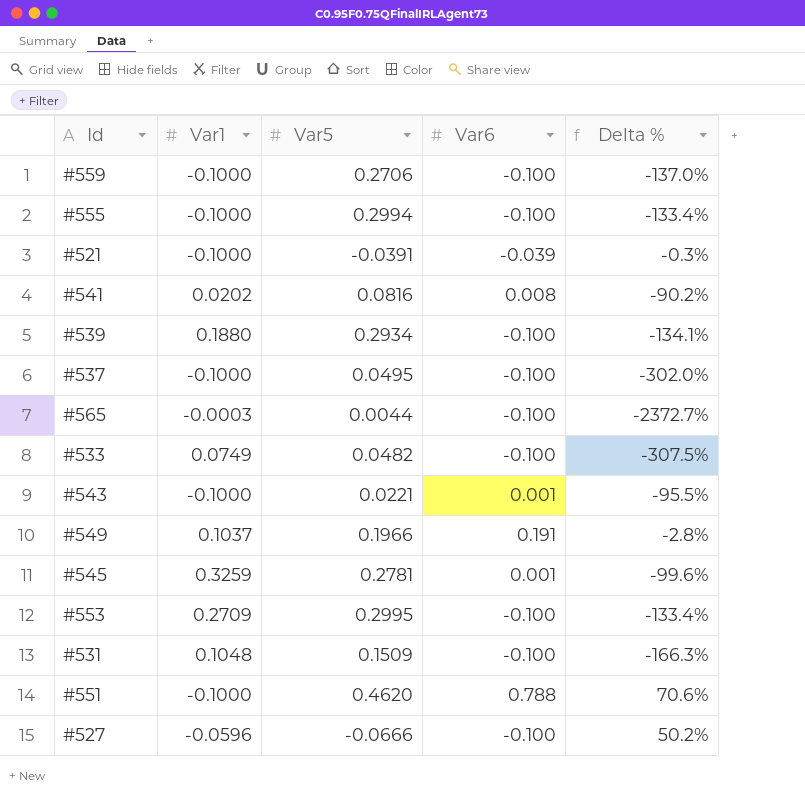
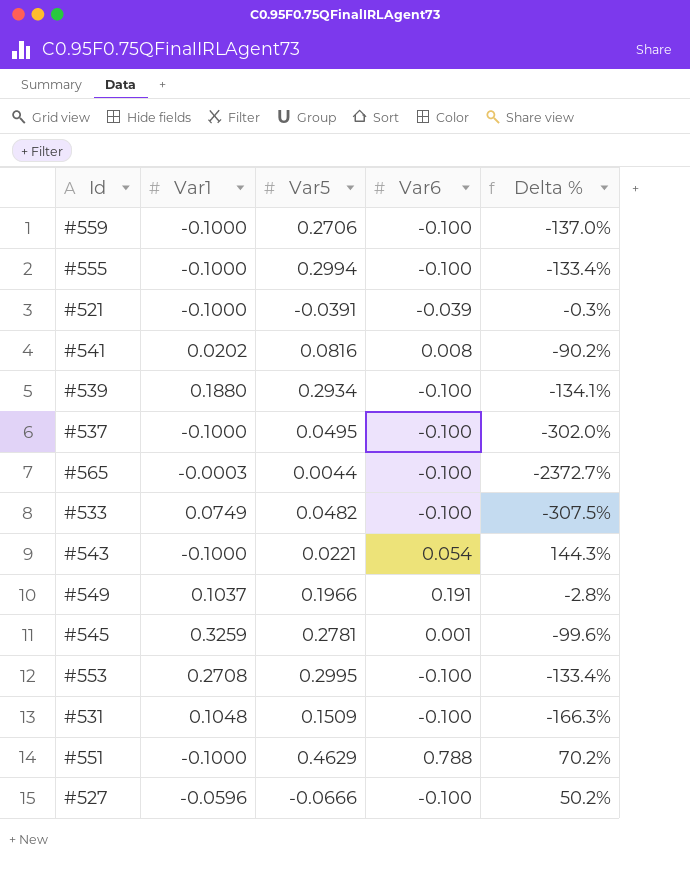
#543 | Var6: 0.001 -> 0.054
#543 | Delta %: -95.5% -> 144.3%
#553 | Var1: 0.2709 -> 0.2708
#551 | Var5: 0.4620 -> 0.4629
#551 | Delta %: 70.6% -> 70.2%

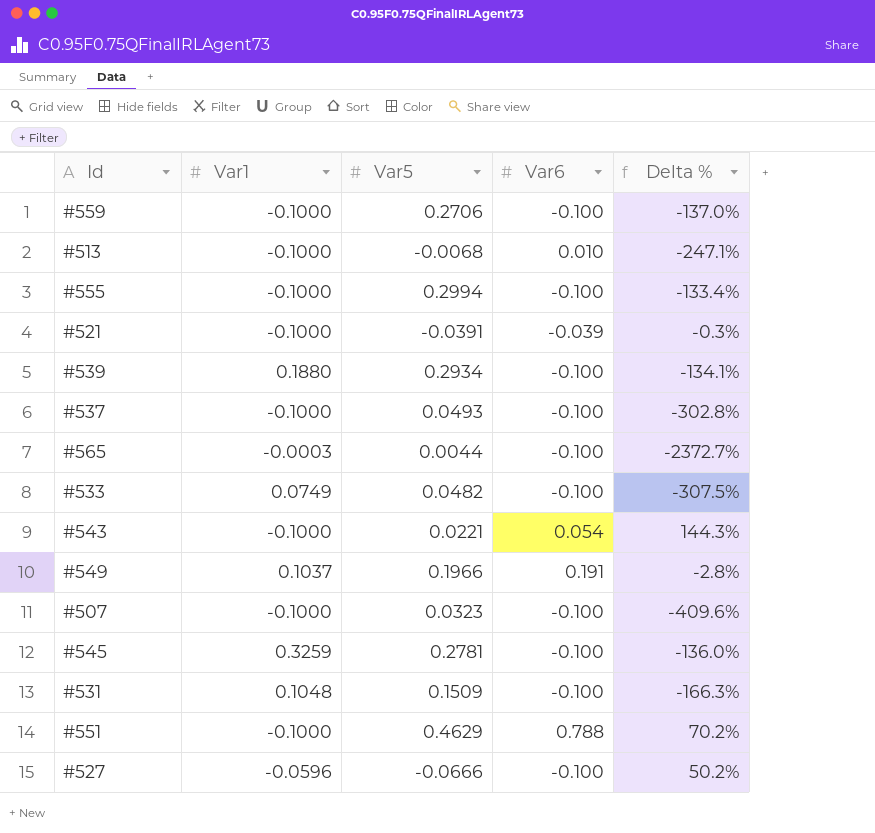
row #541: 0.0202 | 0.0816 | 0.008 | -90.2% -> none
row #553: 0.2708 | 0.2995 | -0.100 | -133.4% -> none
row #513: none -> -0.1000 | -0.0068 | 0.010 | -247.1%
#537 | Var5: 0.0495 -> 0.0493
#537 | Delta %: -302.0% -> -302.8%
row #507: none -> -0.1000 | 0.0323 | -0.100 | -409.6%
#545 | Var6: 0.001 -> -0.100
#545 | Delta %: -99.6% -> -136.0%

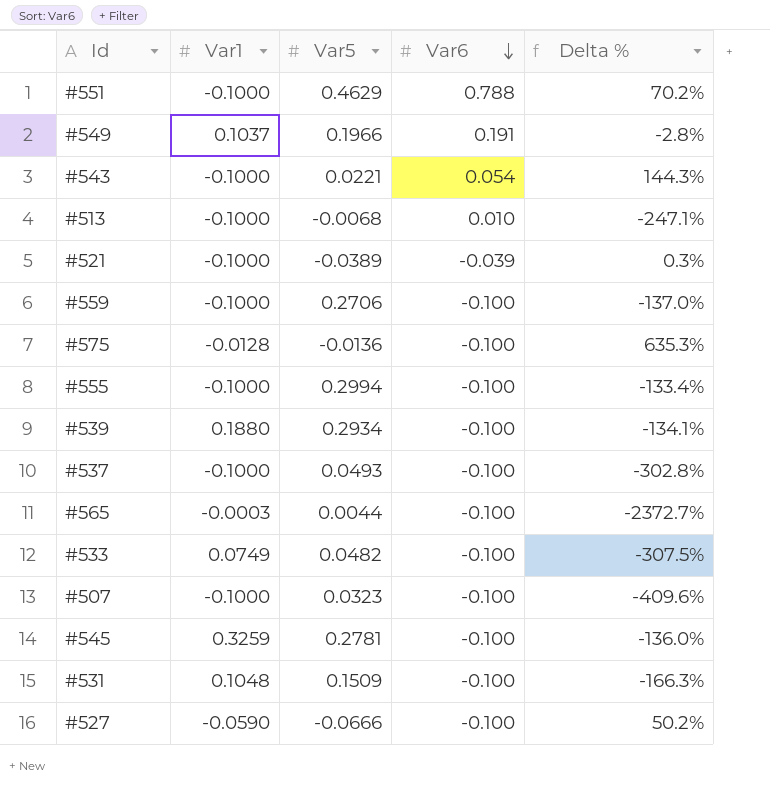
row order: none -> Var6 descending
#521 | Var5: -0.0391 -> -0.0389
#521 | Delta %: -0.3% -> 0.3%
row #575: none -> -0.0128 | -0.0136 | -0.100 | 635.3%
#527 | Var1: -0.0596 -> -0.0590

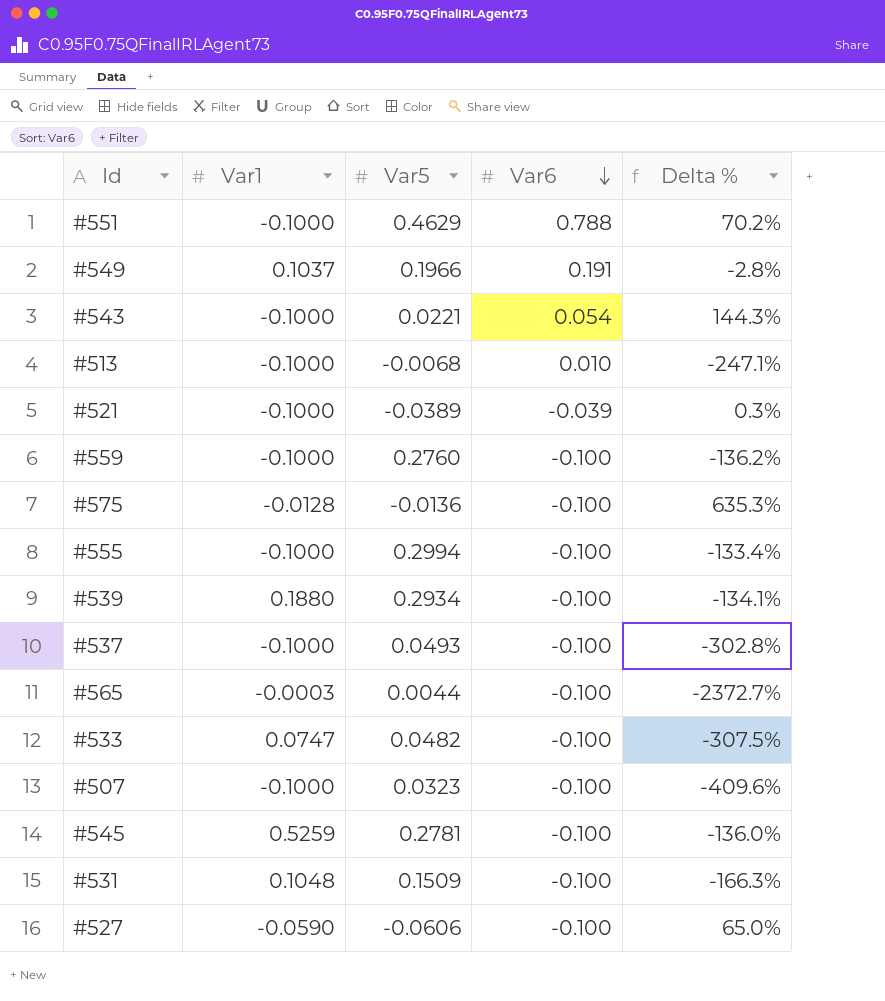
#559 | Var5: 0.2706 -> 0.2760
#559 | Delta %: -137.0% -> -136.2%
#533 | Var1: 0.0749 -> 0.0747
#545 | Var1: 0.3259 -> 0.5259
#527 | Var5: -0.0666 -> -0.0606
#527 | Delta %: 50.2% -> 65.0%

